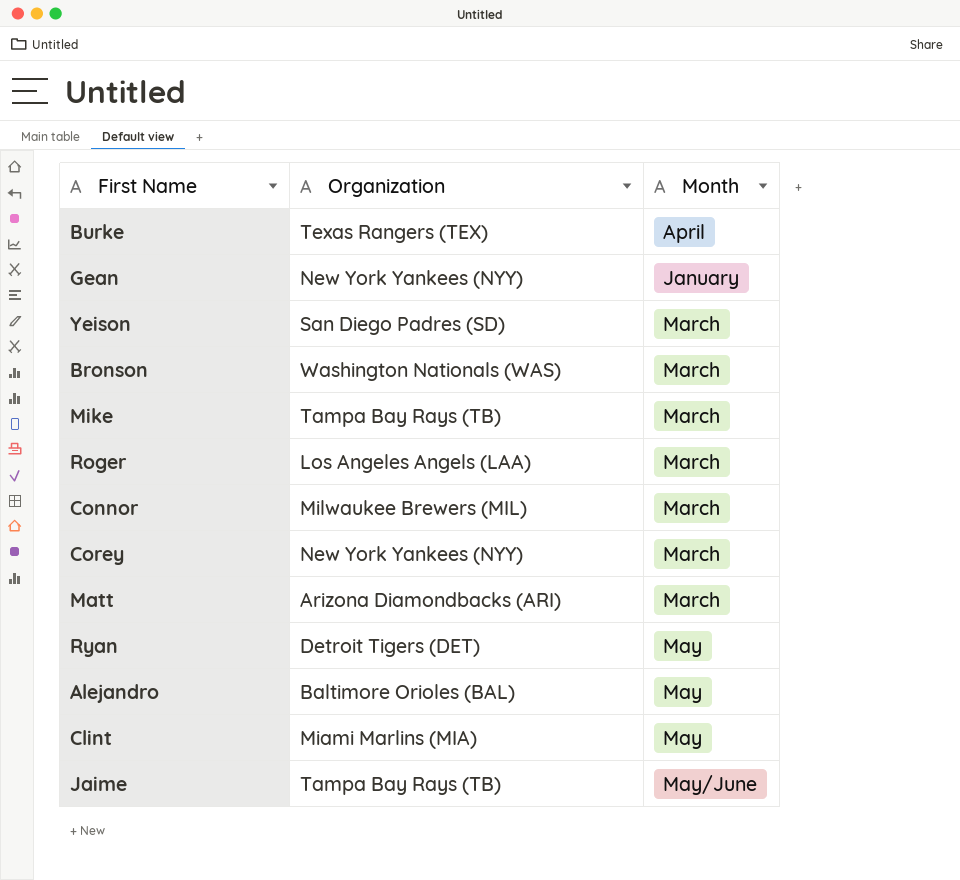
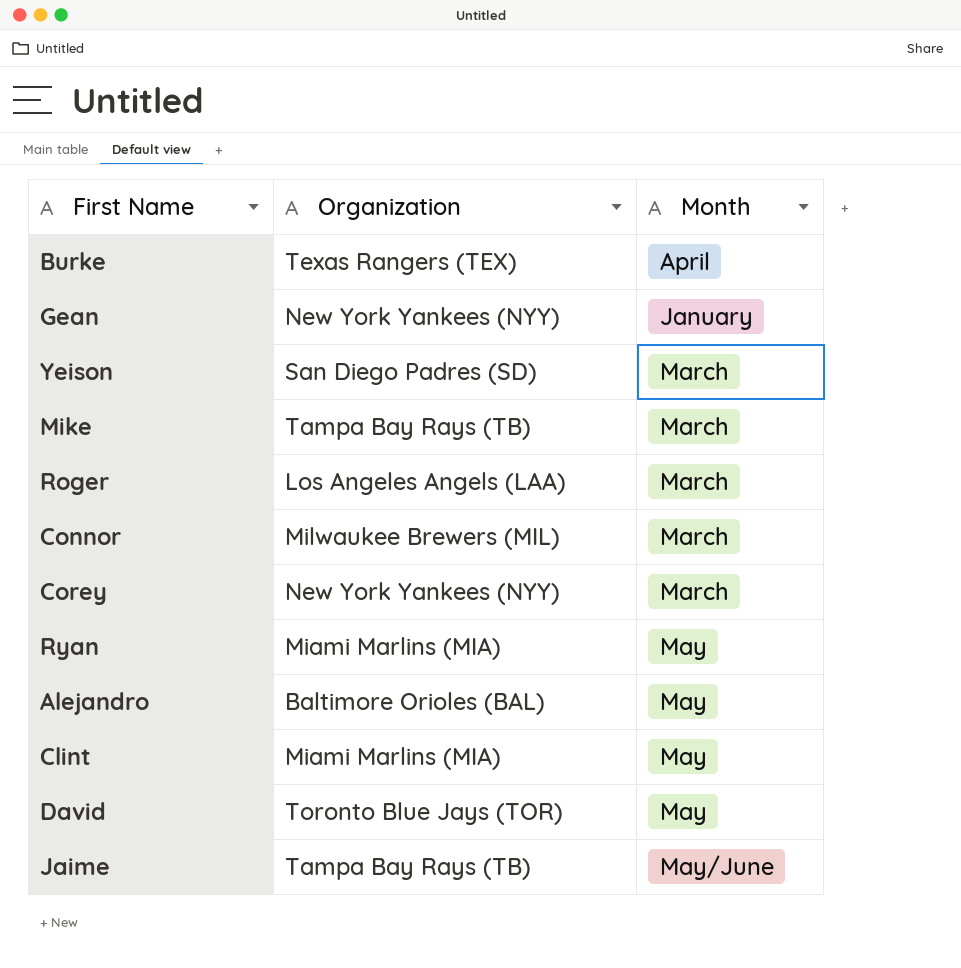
row Bronson: Washington Nationals (WAS) | March -> none
row Matt: Arizona Diamondbacks (ARI) | March -> none
Ryan | Organization: Detroit Tigers (DET) -> Miami Marlins (MIA)
row David: none -> Toronto Blue Jays (TOR) | May

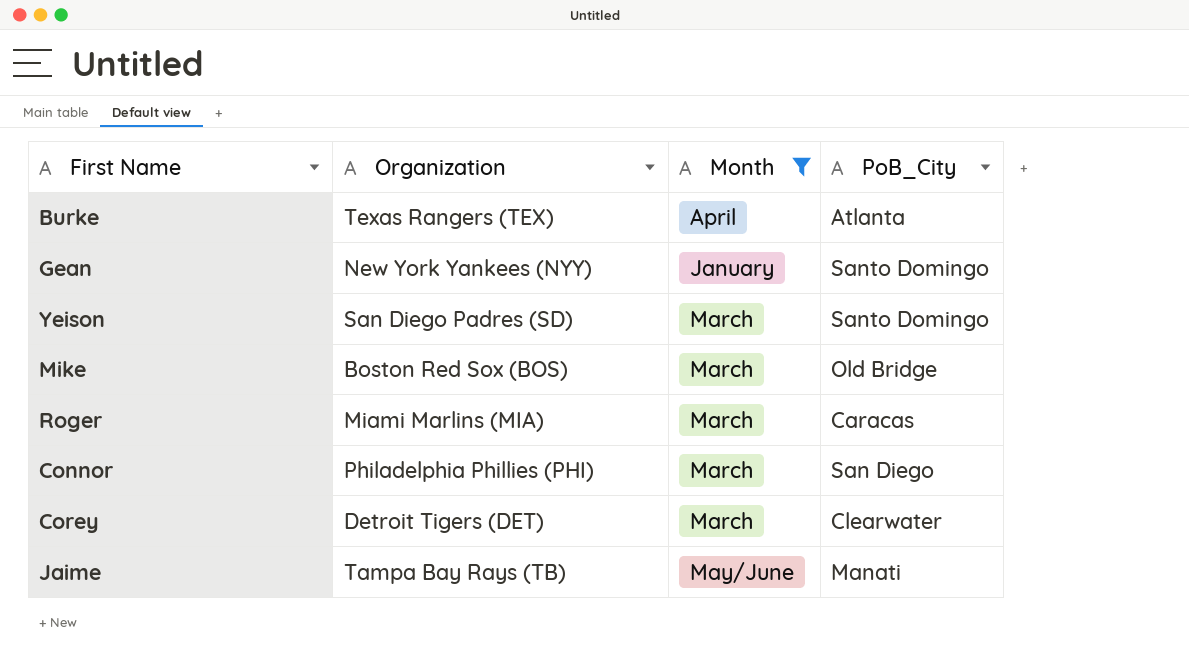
filter: none -> Month != May
column PoB_City | position: none -> 4
Mike | Organization: Tampa Bay Rays (TB) -> Boston Red Sox (BOS)
Roger | Organization: Los Angeles Angels (LAA) -> Miami Marlins (MIA)
Connor | Organization: Milwaukee Brewers (MIL) -> Philadelphia Phillies (PHI)
Corey | Organization: New York Yankees (NYY) -> Detroit Tigers (DET)

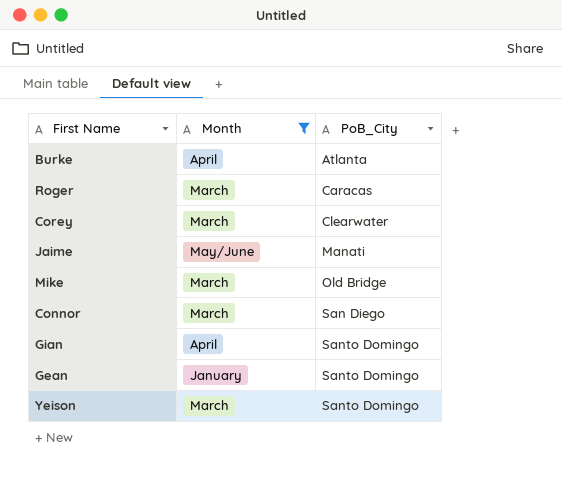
row order: Month ascending -> PoB_City ascending
column Organization | position: 2 -> none
row Gian: none -> April | Santo Domingo

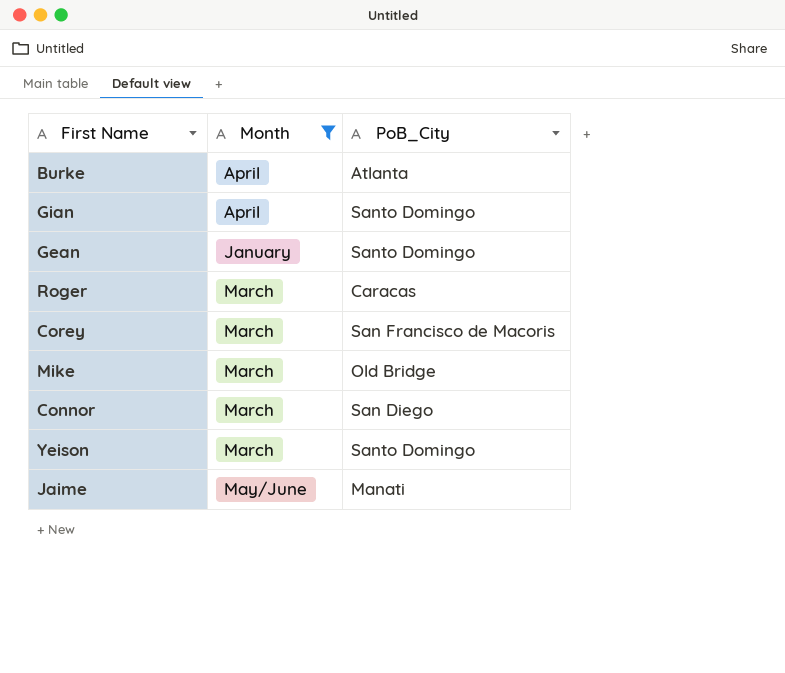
row order: PoB_City ascending -> Month ascending
Corey | PoB_City: Clearwater -> San Francisco de Macoris

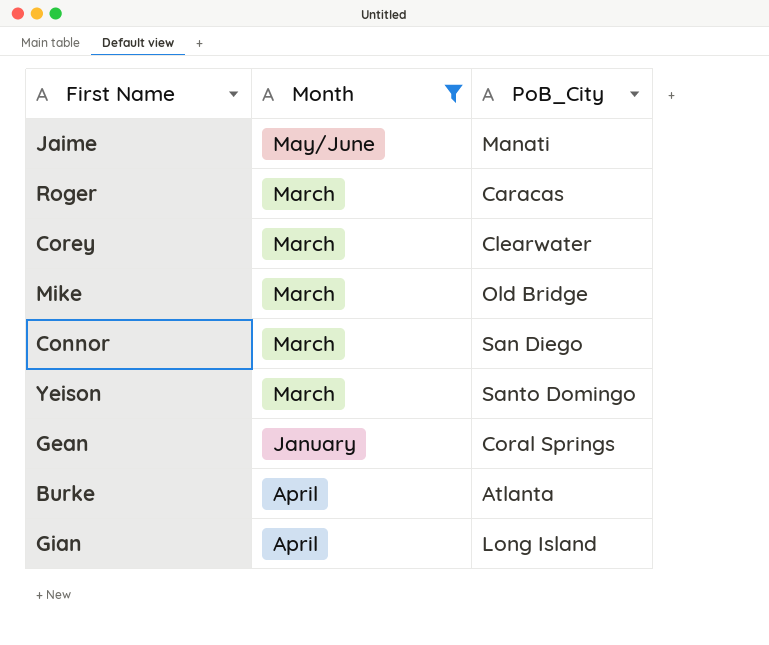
row order: Month ascending -> Month descending
Corey | PoB_City: San Francisco de Macoris -> Clearwater
Gean | PoB_City: Santo Domingo -> Coral Springs
Gian | PoB_City: Santo Domingo -> Long Island

